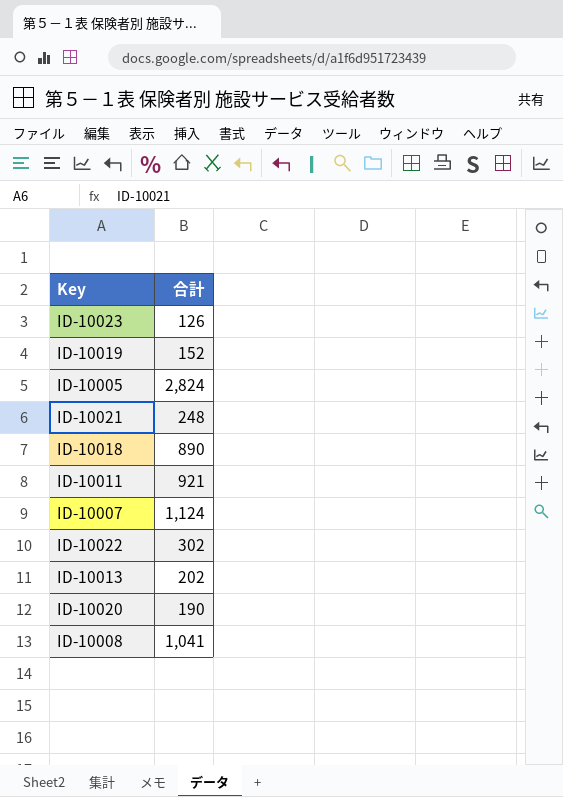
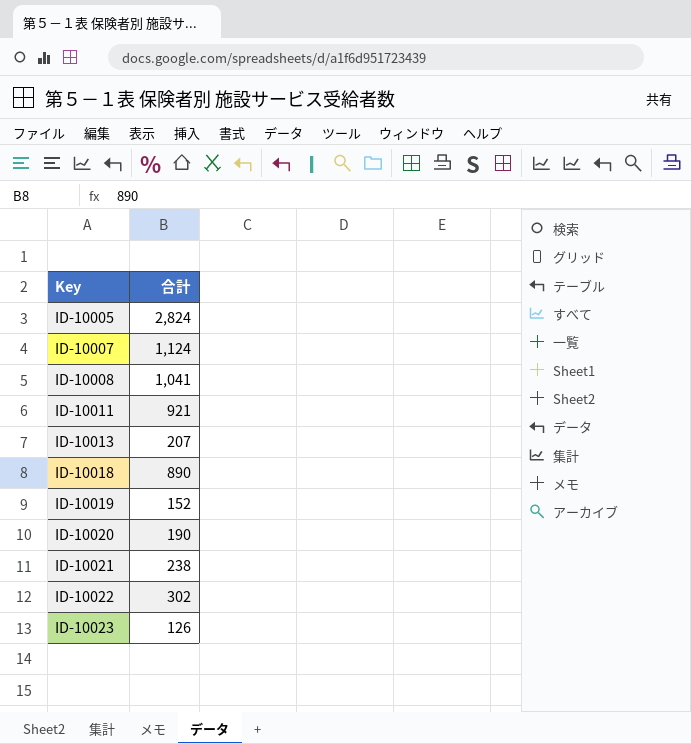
row order: none -> Key ascending
ID-10013 | 合計: 202 -> 207
ID-10021 | 合計: 248 -> 238

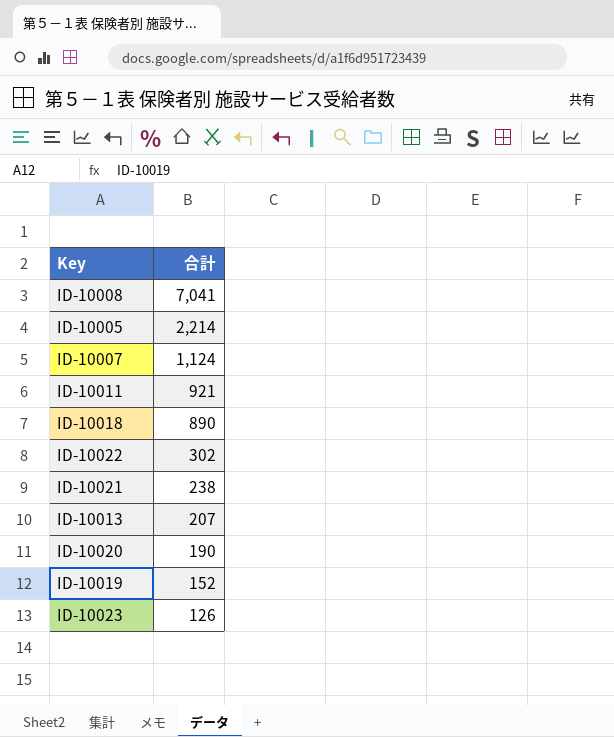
row order: Key ascending -> 合計 descending
ID-10008 | 合計: 1,041 -> 7,041
ID-10005 | 合計: 2,824 -> 2,214

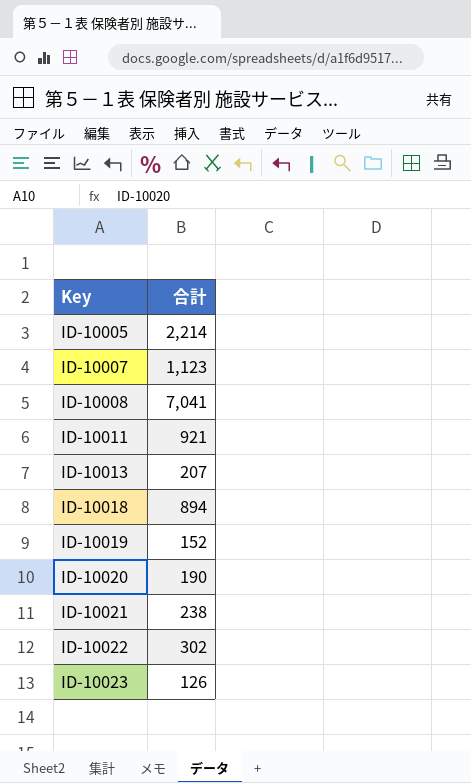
row order: 合計 descending -> Key ascending
ID-10007 | 合計: 1,124 -> 1,123
ID-10018 | 合計: 890 -> 894

